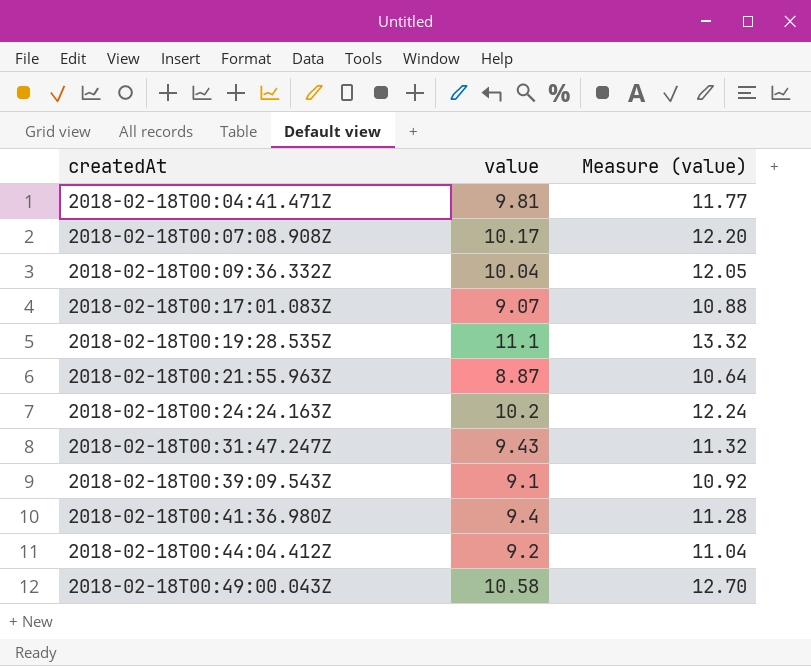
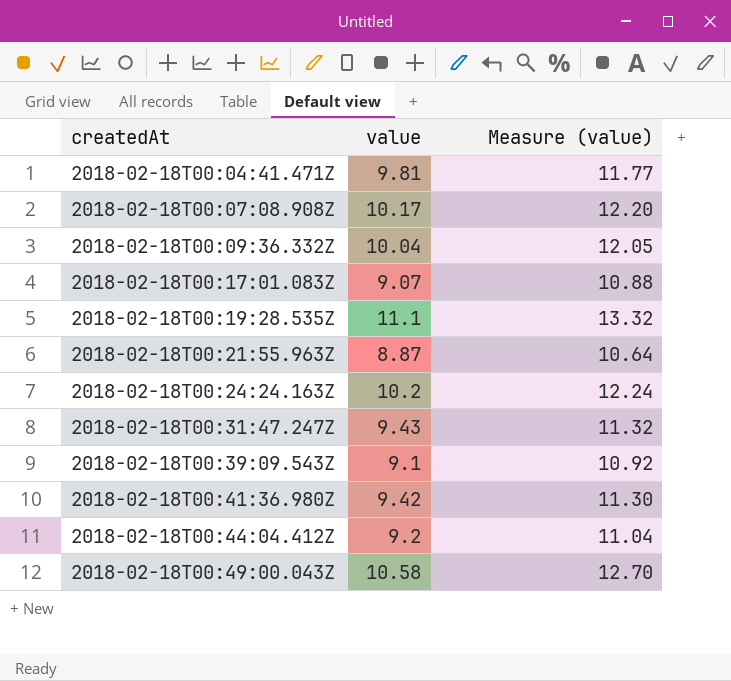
2018-02-18T00:41:36.980Z | value: 9.4 -> 9.42
2018-02-18T00:41:36.980Z | Measure (value): 11.28 -> 11.30

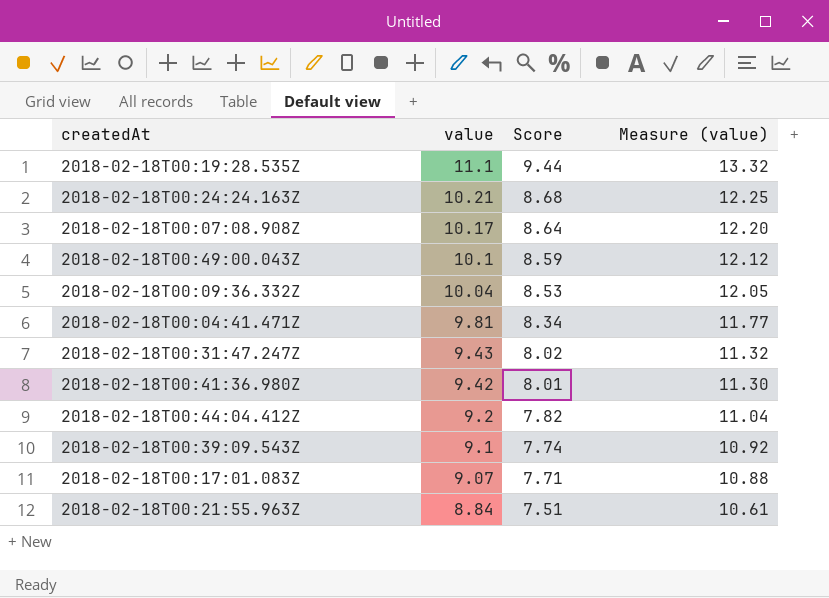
row order: createdAt ascending -> value descending
column Score | formula: none -> [value] * 0.85
2018-02-18T00:24:24.163Z | value: 10.2 -> 10.21
2018-02-18T00:24:24.163Z | Measure (value): 12.24 -> 12.25
2018-02-18T00:49:00.043Z | value: 10.58 -> 10.1
2018-02-18T00:49:00.043Z | Measure (value): 12.70 -> 12.12
2018-02-18T00:21:55.963Z | value: 8.87 -> 8.84
2018-02-18T00:21:55.963Z | Measure (value): 10.64 -> 10.61

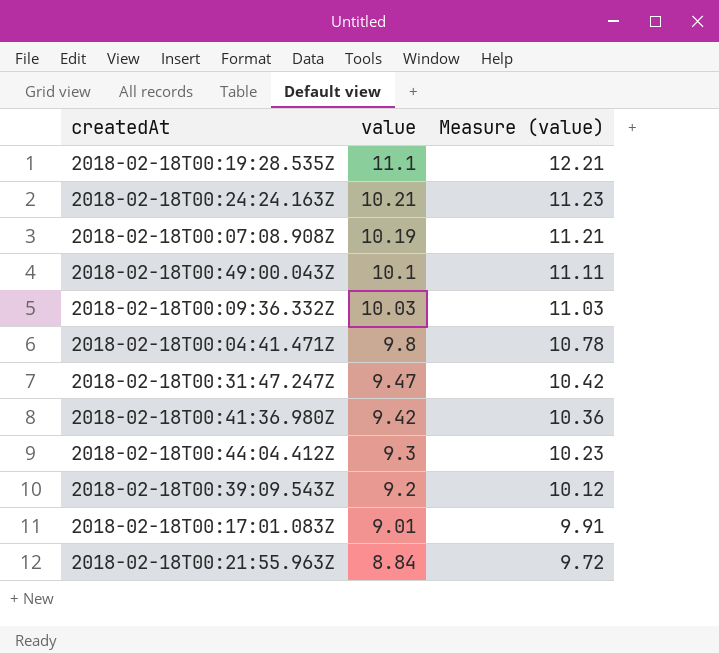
column Score | formula: [value] * 0.85 -> none
column Measure (value) | formula: [value] * 1.2 -> [value] * 1.1
2018-02-18T00:07:08.908Z | value: 10.17 -> 10.19
2018-02-18T00:09:36.332Z | value: 10.04 -> 10.03
2018-02-18T00:04:41.471Z | value: 9.81 -> 9.8
2018-02-18T00:31:47.247Z | value: 9.43 -> 9.47
2018-02-18T00:44:04.412Z | value: 9.2 -> 9.3
2018-02-18T00:39:09.543Z | value: 9.1 -> 9.2
2018-02-18T00:17:01.083Z | value: 9.07 -> 9.01

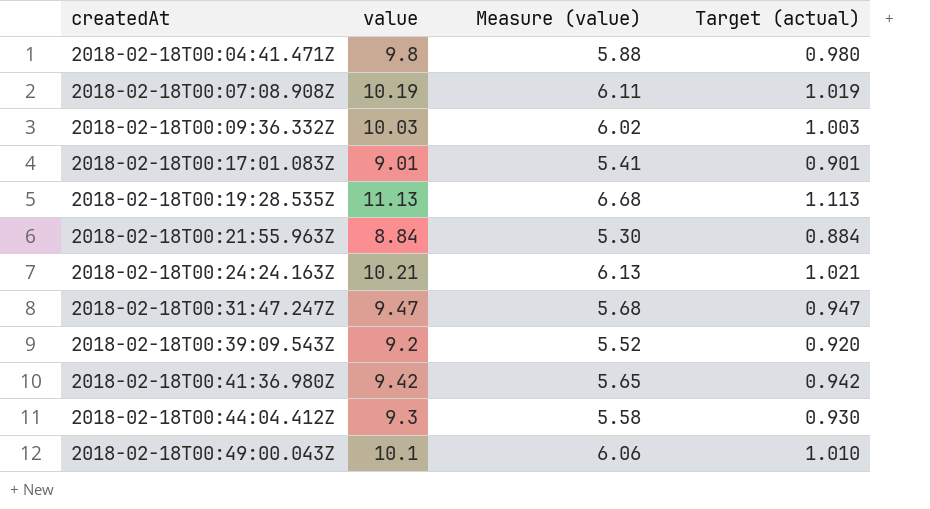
row order: value descending -> createdAt ascending
column Measure (value) | formula: [value] * 1.1 -> [value] * 0.6
column Target (actual) | formula: none -> [value] * 0.1
2018-02-18T00:19:28.535Z | value: 11.1 -> 11.13

